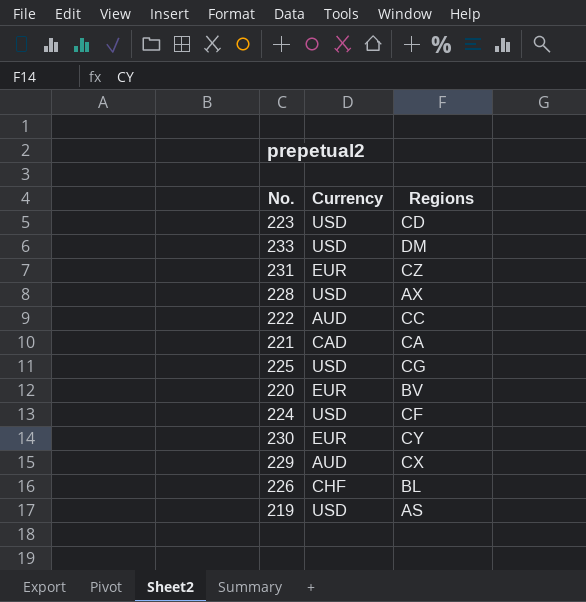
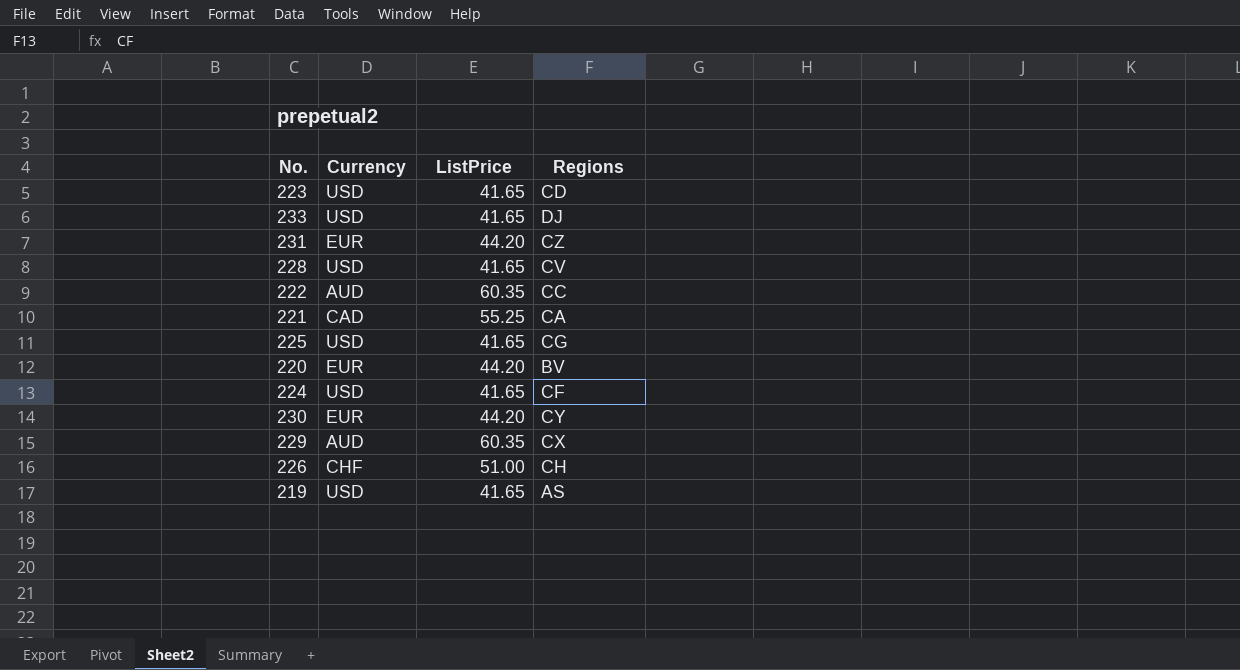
column ListPrice | position: none -> 3
233 | Regions: DM -> DJ
228 | Regions: AX -> CV
226 | Regions: BL -> CH

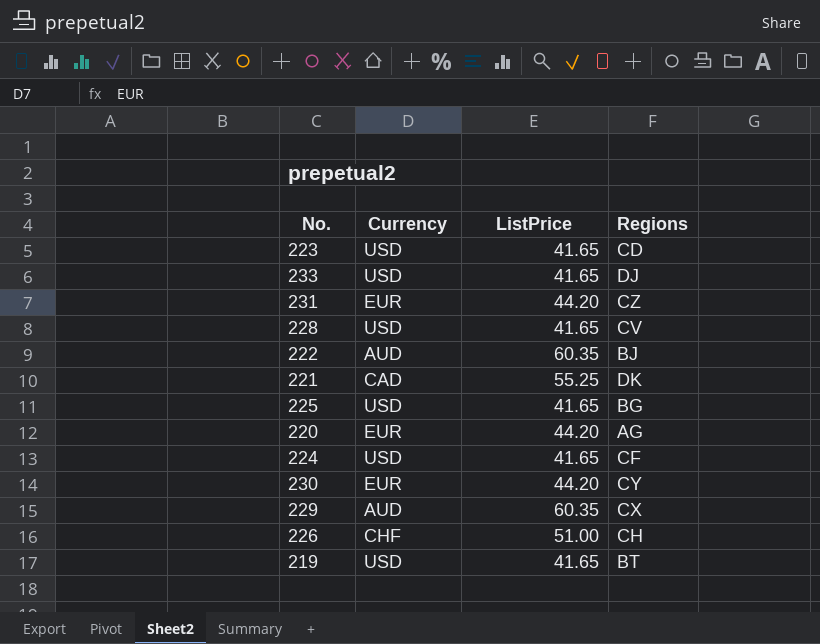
222 | Regions: CC -> BJ
221 | Regions: CA -> DK
225 | Regions: CG -> BG
220 | Regions: BV -> AG
219 | Regions: AS -> BT

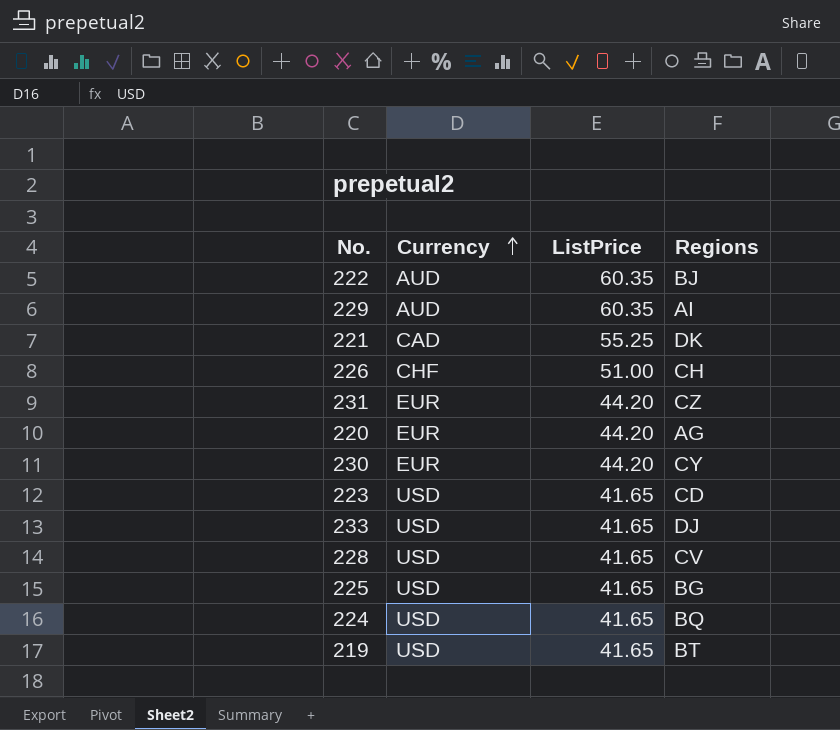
row order: none -> Currency ascending
229 | Regions: CX -> AI
224 | Regions: CF -> BQ

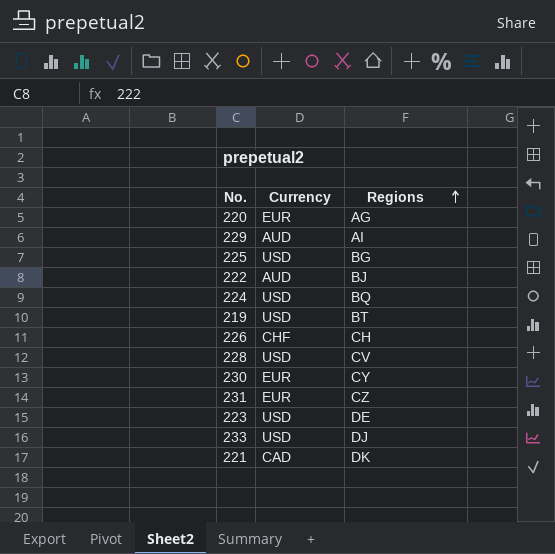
row order: Currency ascending -> Regions ascending
column ListPrice | position: 3 -> none
223 | Regions: CD -> DE

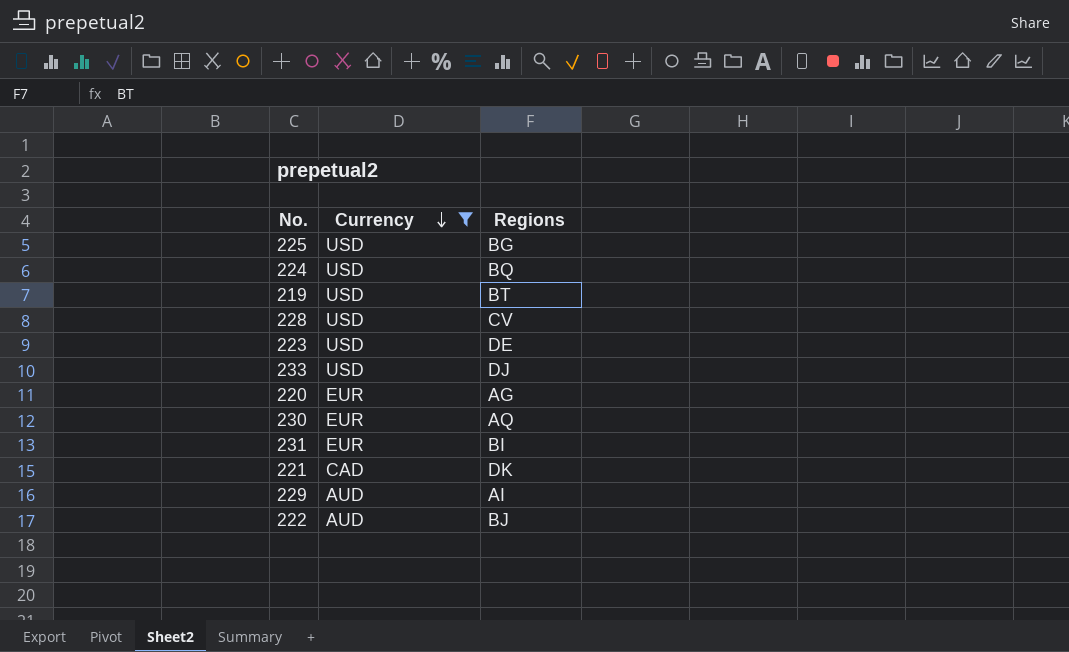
filter: none -> Currency != CHF
row order: Regions ascending -> Currency descending
230 | Regions: CY -> AQ
231 | Regions: CZ -> BI

